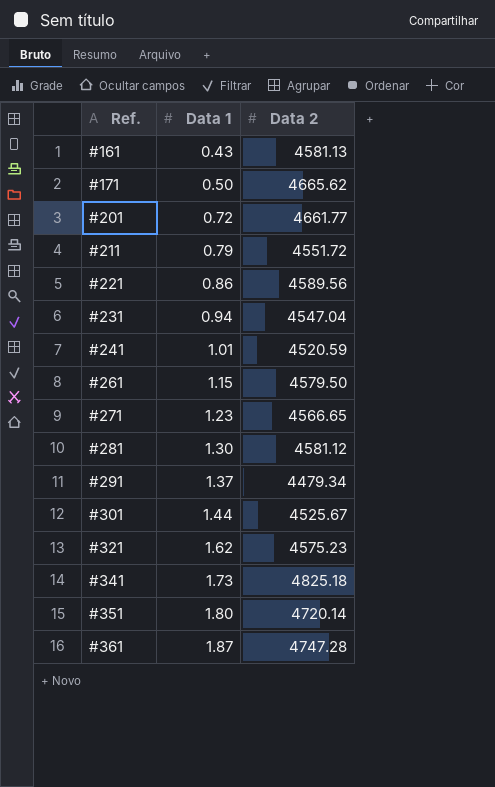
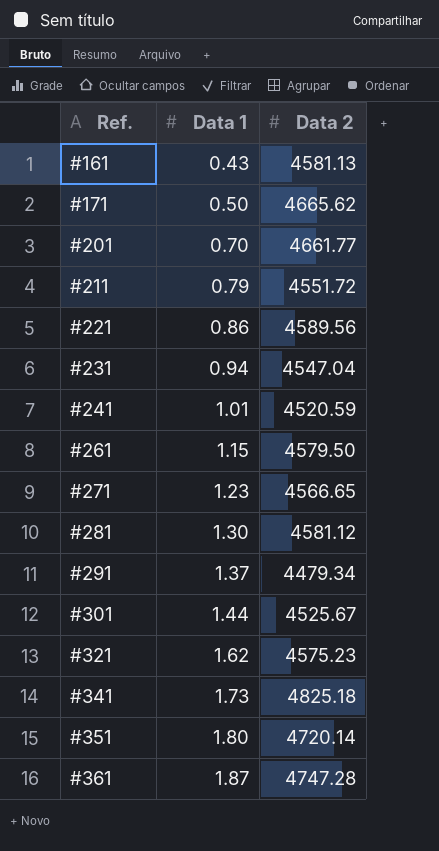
#201 | Data 1: 0.72 -> 0.70

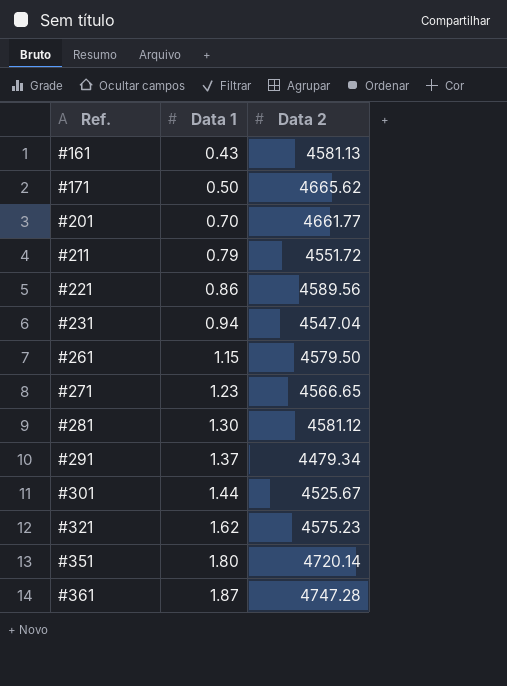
row #241: 1.01 | 4520.59 -> none
row #341: 1.73 | 4825.18 -> none

